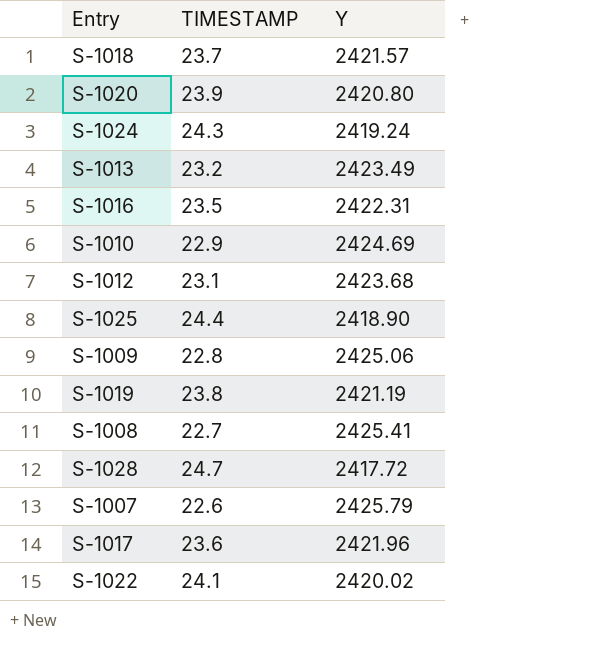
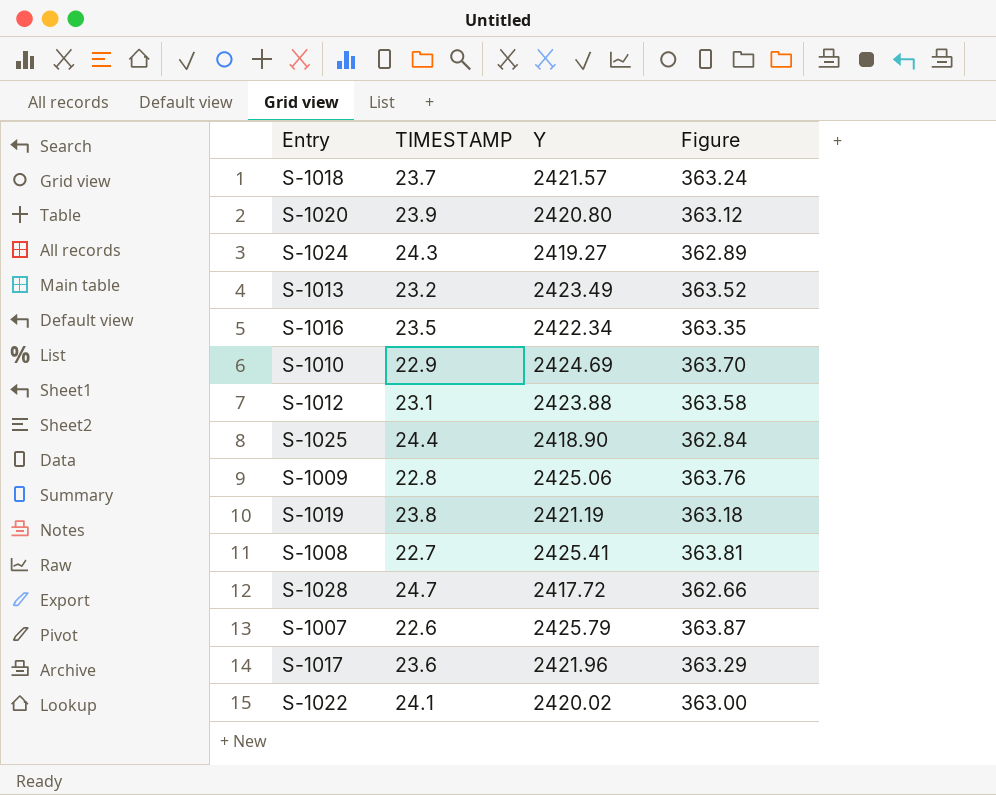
column Figure | formula: none -> [Y] * 0.15
S-1024 | Y: 2419.24 -> 2419.27
S-1016 | Y: 2422.31 -> 2422.34
S-1012 | Y: 2423.68 -> 2423.88

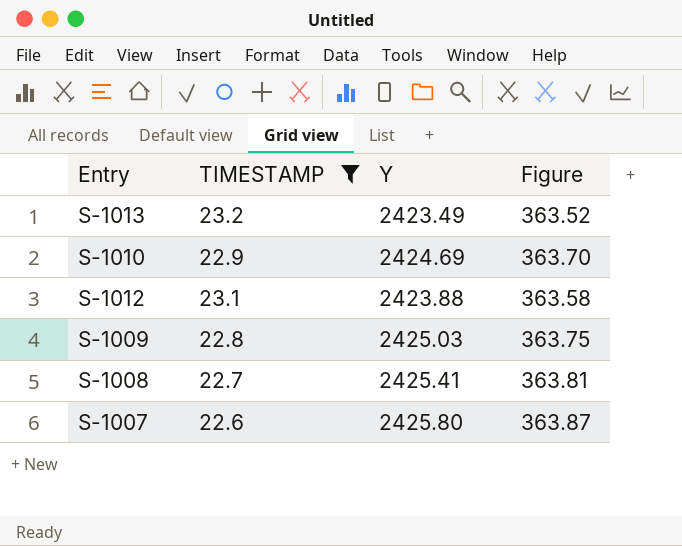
filter: none -> TIMESTAMP <= 23.2
S-1009 | Y: 2425.06 -> 2425.03
S-1009 | Figure: 363.76 -> 363.75
S-1007 | Y: 2425.79 -> 2425.80

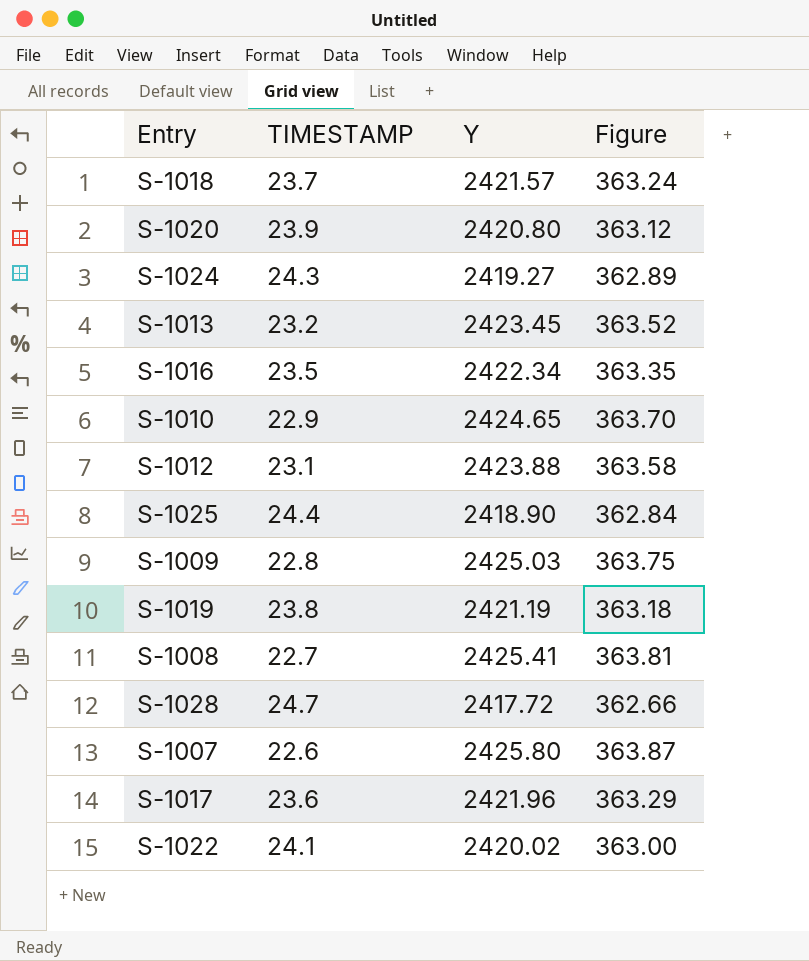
filter: TIMESTAMP <= 23.2 -> none
S-1013 | Y: 2423.49 -> 2423.45
S-1010 | Y: 2424.69 -> 2424.65

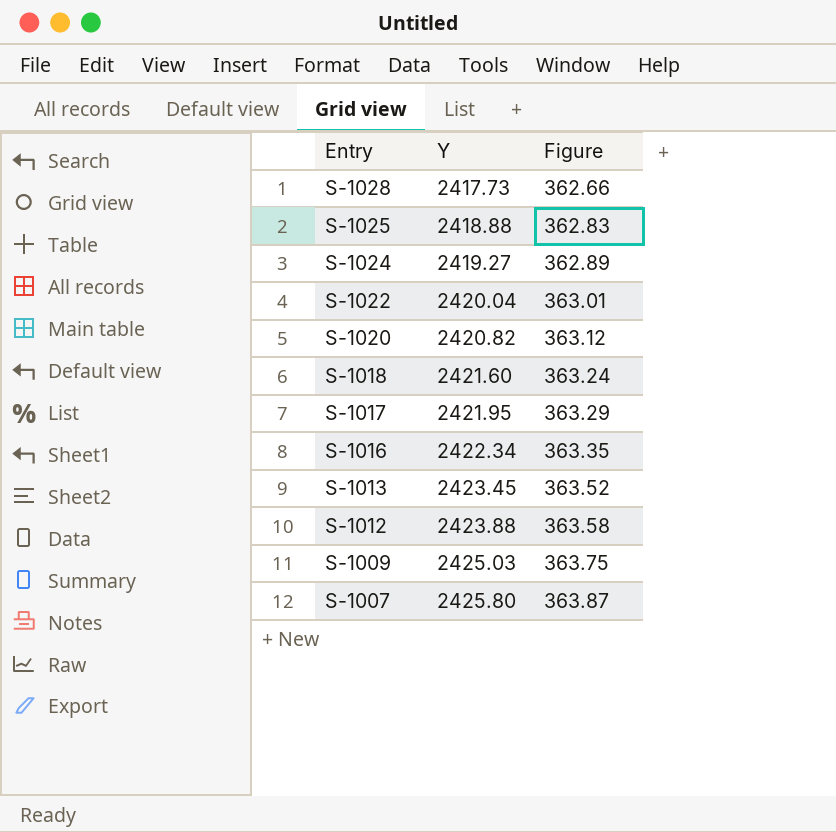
row order: none -> Entry descending
column TIMESTAMP | position: 2 -> none
row S-1010: 22.9 | 2424.65 | 363.70 -> none
row S-1019: 23.8 | 2421.19 | 363.18 -> none
row S-1008: 22.7 | 2425.41 | 363.81 -> none
S-1028 | Y: 2417.72 -> 2417.73
S-1025 | Y: 2418.90 -> 2418.88
S-1025 | Figure: 362.84 -> 362.83
S-1022 | Y: 2420.02 -> 2420.04
S-1022 | Figure: 363.00 -> 363.01
S-1020 | Y: 2420.80 -> 2420.82
S-1018 | Y: 2421.57 -> 2421.60
S-1017 | Y: 2421.96 -> 2421.95

